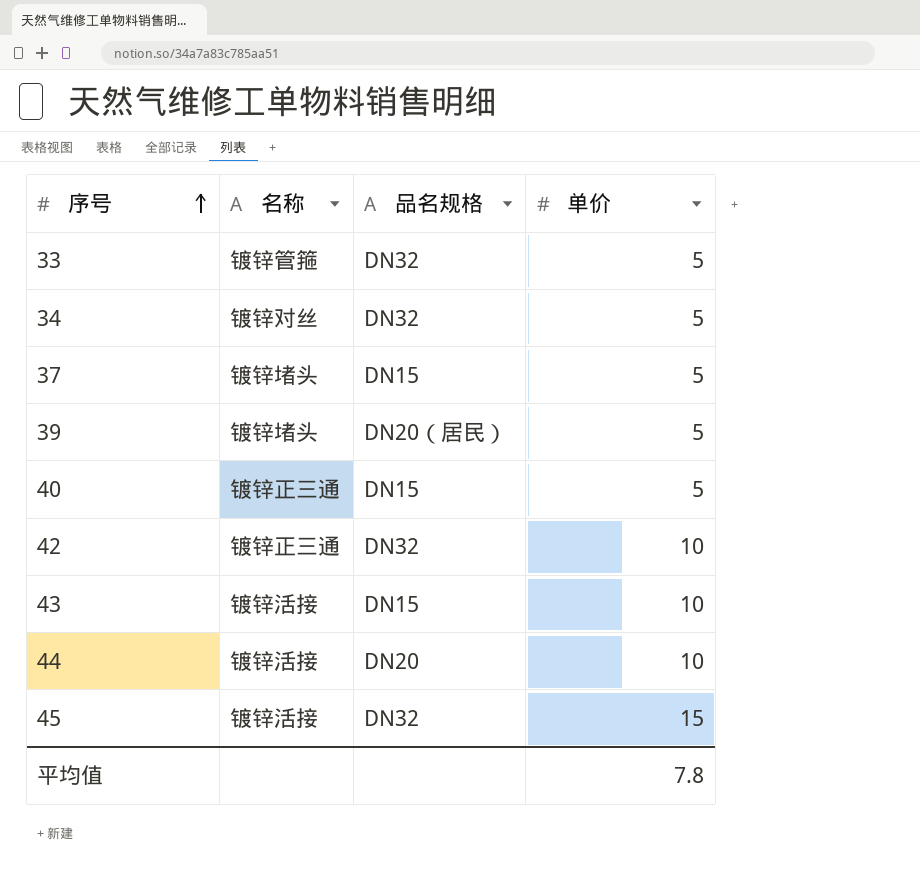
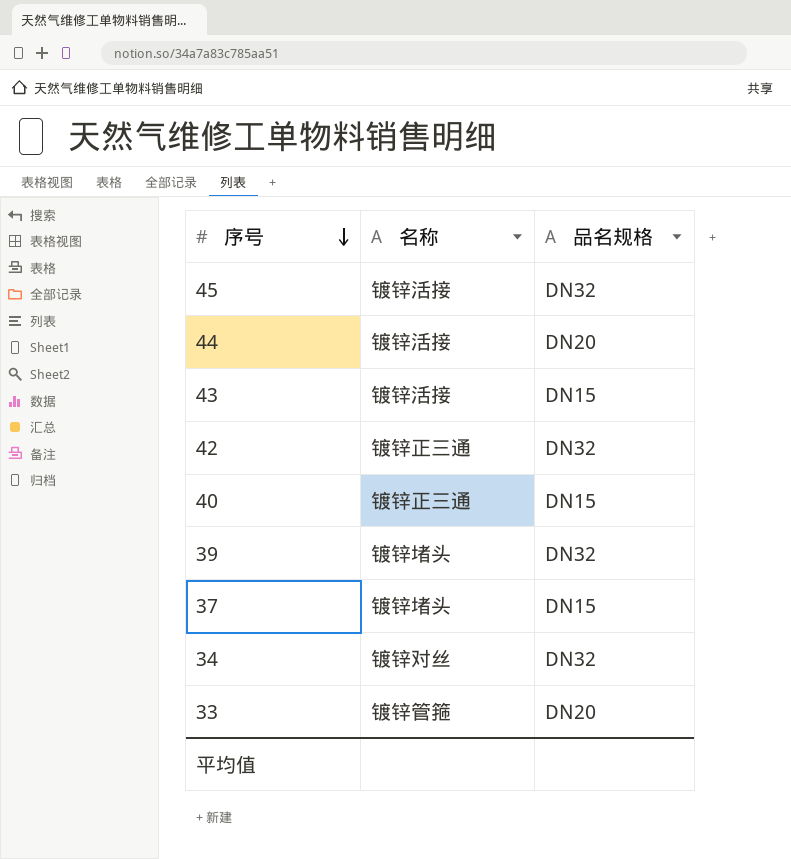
row order: 序号 ascending -> 序号 descending
column 单价 | position: 4 -> none
39 | 品名规格: DN20（居民） -> DN32
33 | 品名规格: DN32 -> DN20

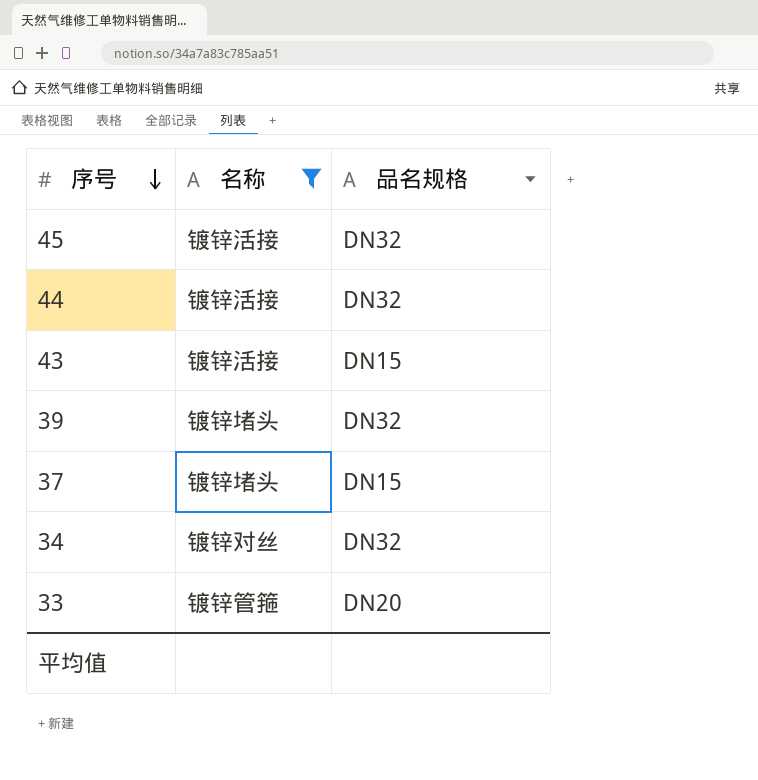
filter: none -> 名称 != 镀锌正三通
44 | 品名规格: DN20 -> DN32

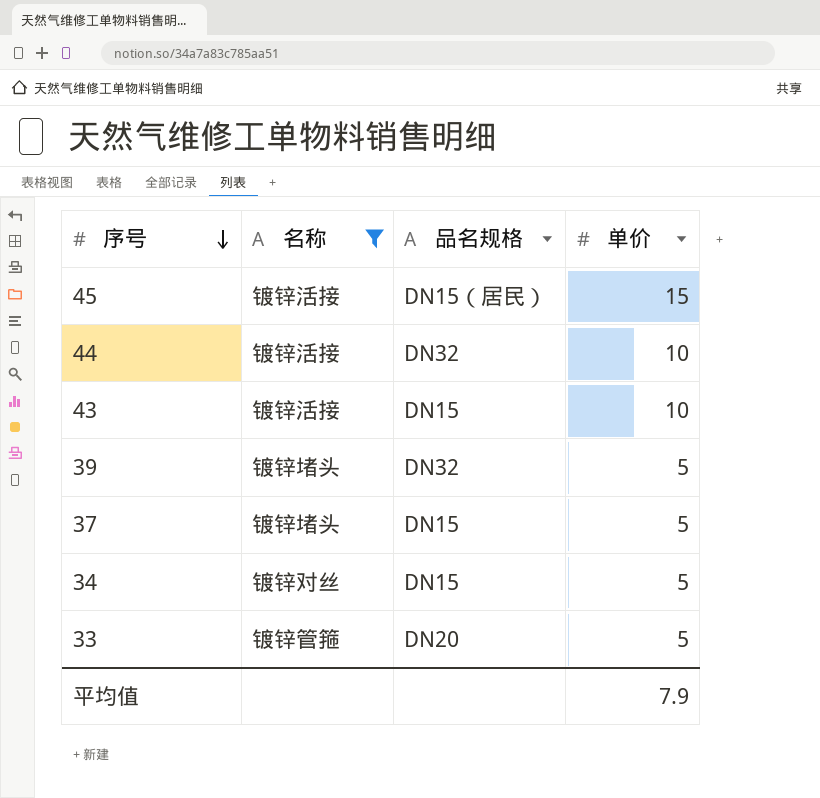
column 单价 | position: none -> 4
45 | 品名规格: DN32 -> DN15（居民）
34 | 品名规格: DN32 -> DN15

